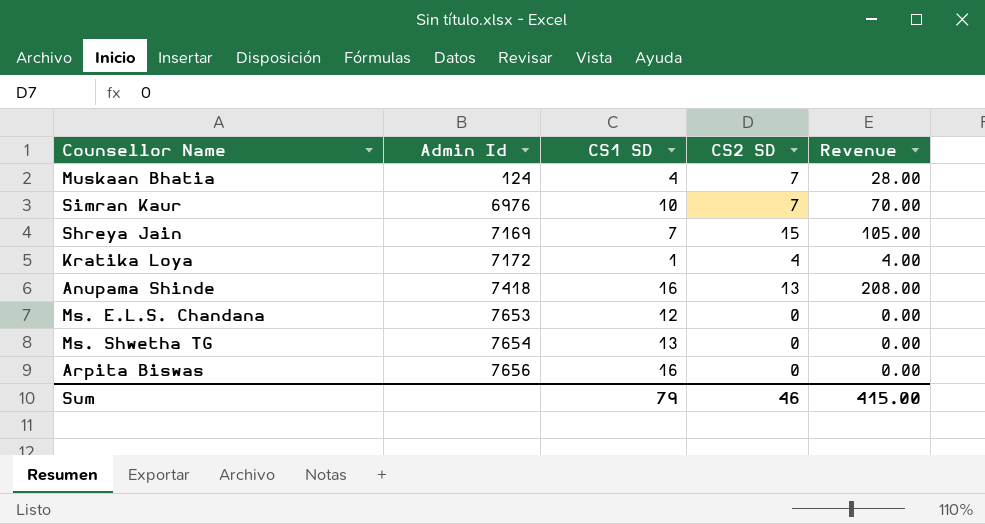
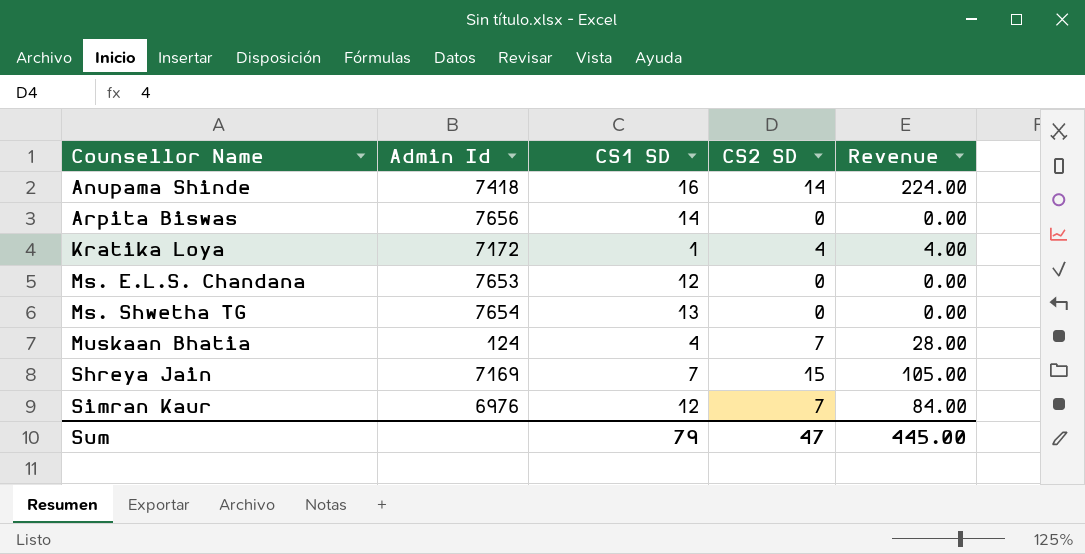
row order: Admin Id ascending -> Counsellor Name ascending
Anupama Shinde | CS2 SD: 13 -> 14
Anupama Shinde | Revenue: 208.00 -> 224.00
Arpita Biswas | CS1 SD: 16 -> 14
Simran Kaur | CS1 SD: 10 -> 12
Simran Kaur | Revenue: 70.00 -> 84.00
Sum | CS2 SD: 46 -> 47
Sum | Revenue: 415.00 -> 445.00

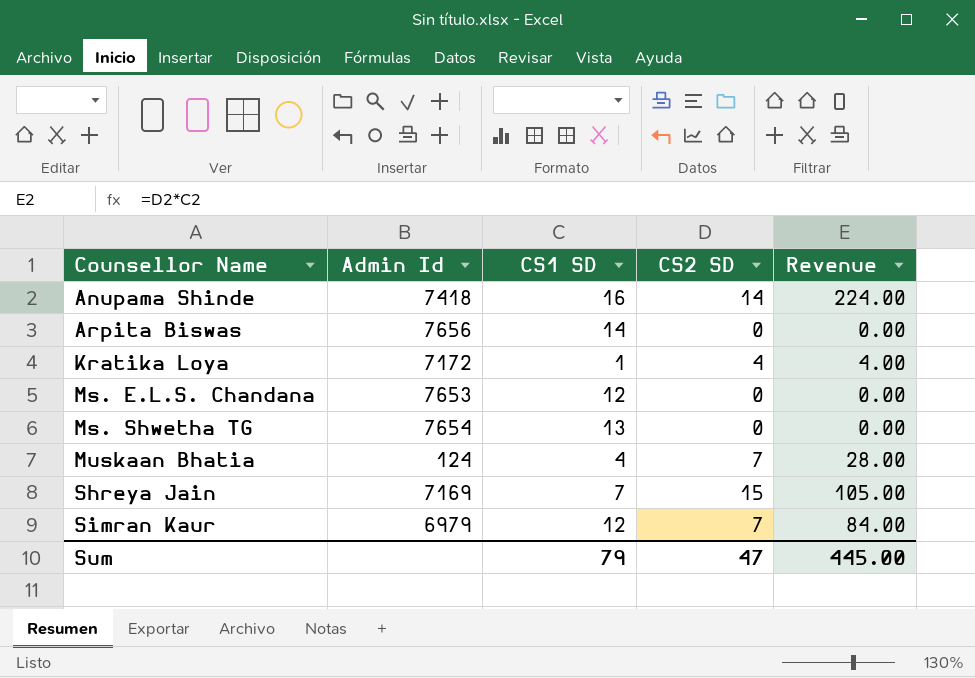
Simran Kaur | Admin Id: 6976 -> 6979

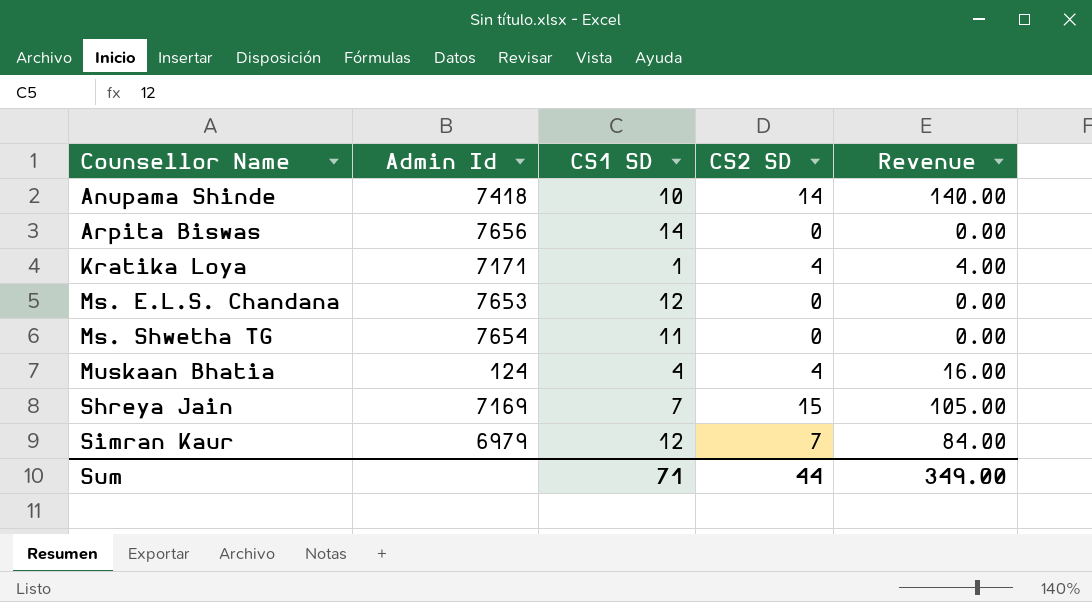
Anupama Shinde | CS1 SD: 16 -> 10
Anupama Shinde | Revenue: 224.00 -> 140.00
Kratika Loya | Admin Id: 7172 -> 7171
Ms. Shwetha TG | CS1 SD: 13 -> 11
Muskaan Bhatia | CS2 SD: 7 -> 4
Muskaan Bhatia | Revenue: 28.00 -> 16.00
Sum | CS1 SD: 79 -> 71
Sum | CS2 SD: 47 -> 44
Sum | Revenue: 445.00 -> 349.00

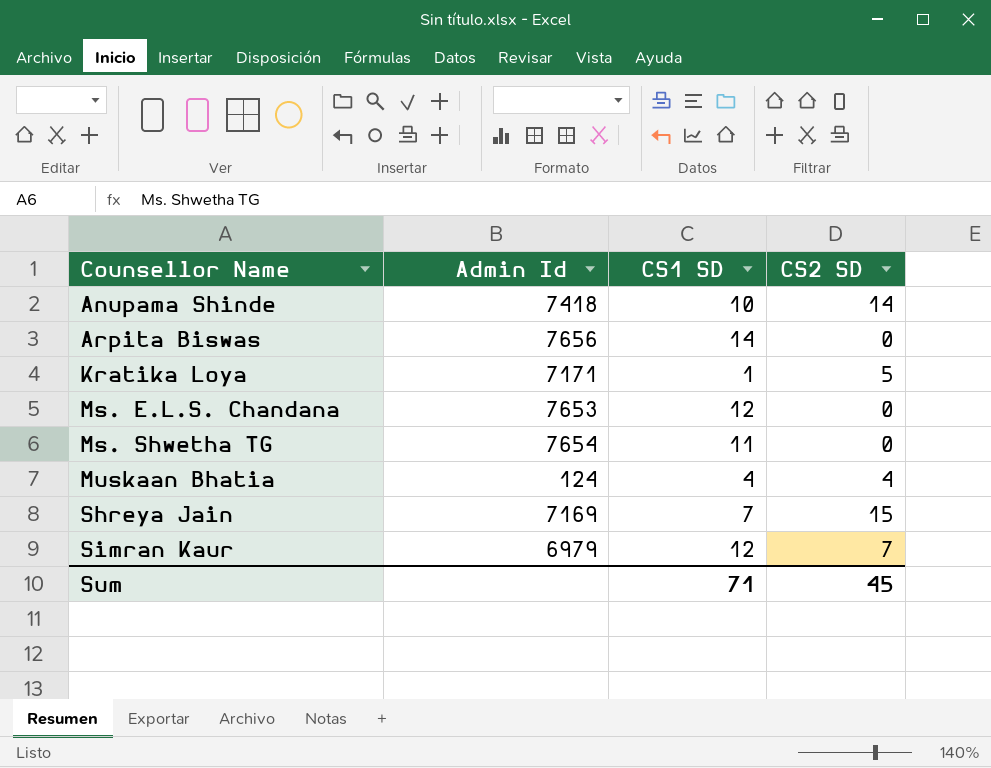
column Revenue | formula: [CS1 SD] * [CS2 SD] -> none
Kratika Loya | CS2 SD: 4 -> 5
Sum | CS2 SD: 44 -> 45

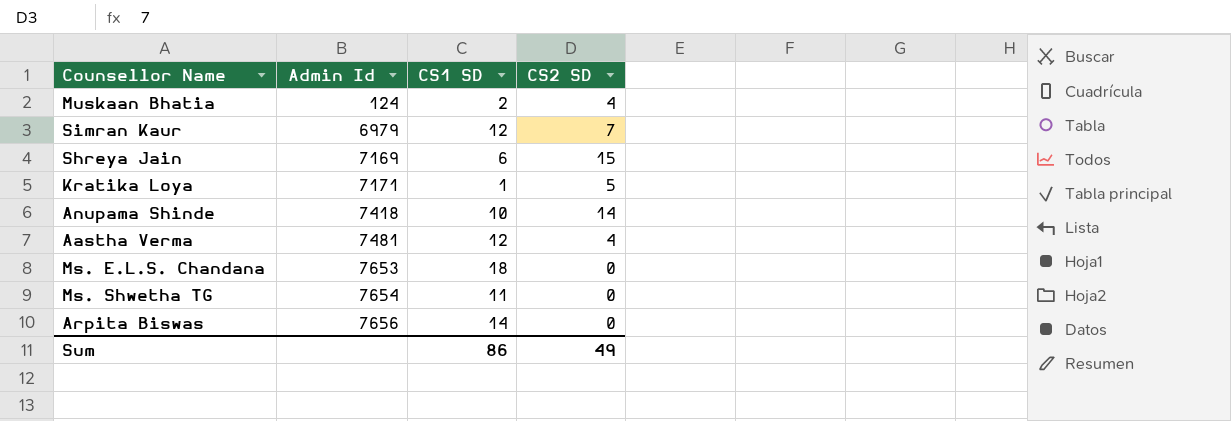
row order: Counsellor Name ascending -> Admin Id ascending
Muskaan Bhatia | CS1 SD: 4 -> 2
Shreya Jain | CS1 SD: 7 -> 6
row Aastha Verma: none -> 7481 | 12 | 4
Ms. E.L.S. Chandana | CS1 SD: 12 -> 18
Sum | CS1 SD: 71 -> 86
Sum | CS2 SD: 45 -> 49

